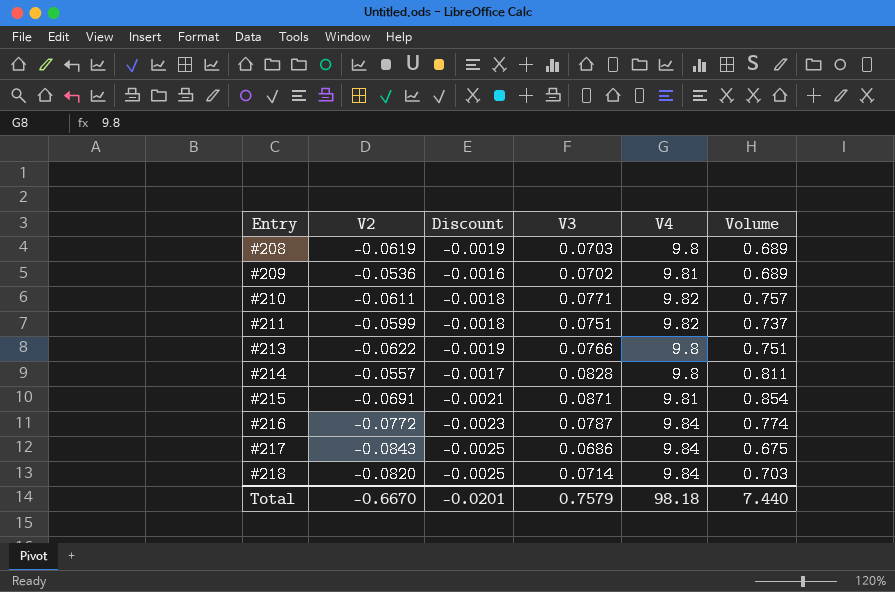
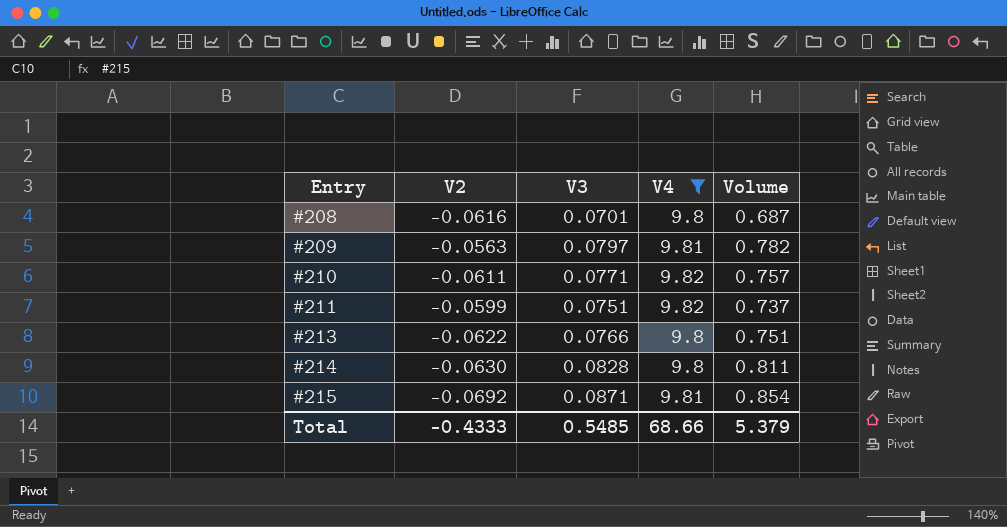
filter: none -> V4 != 9.84
column Discount | formula: [V2] * 0.03 -> none
#208 | V2: -0.0619 -> -0.0616
#208 | V3: 0.0703 -> 0.0701
#208 | Volume: 0.689 -> 0.687
#209 | V2: -0.0536 -> -0.0563
#209 | V3: 0.0702 -> 0.0797
#209 | Volume: 0.689 -> 0.782
#214 | V2: -0.0557 -> -0.0630
#215 | V2: -0.0691 -> -0.0692
Total | V2: -0.6670 -> -0.4333
Total | V3: 0.7579 -> 0.5485
Total | V4: 98.18 -> 68.66
Total | Volume: 7.440 -> 5.379

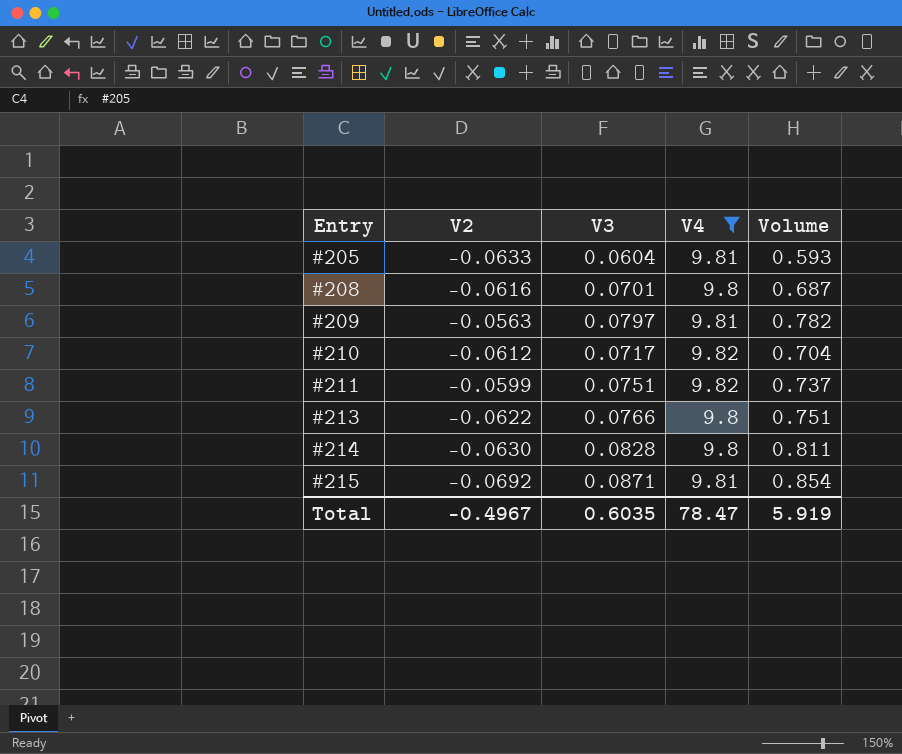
row #205: none -> -0.0633 | 0.0604 | 9.81 | 0.593
#210 | V2: -0.0611 -> -0.0612
#210 | V3: 0.0771 -> 0.0717
#210 | Volume: 0.757 -> 0.704
Total | V2: -0.4333 -> -0.4967
Total | V3: 0.5485 -> 0.6035
Total | V4: 68.66 -> 78.47
Total | Volume: 5.379 -> 5.919

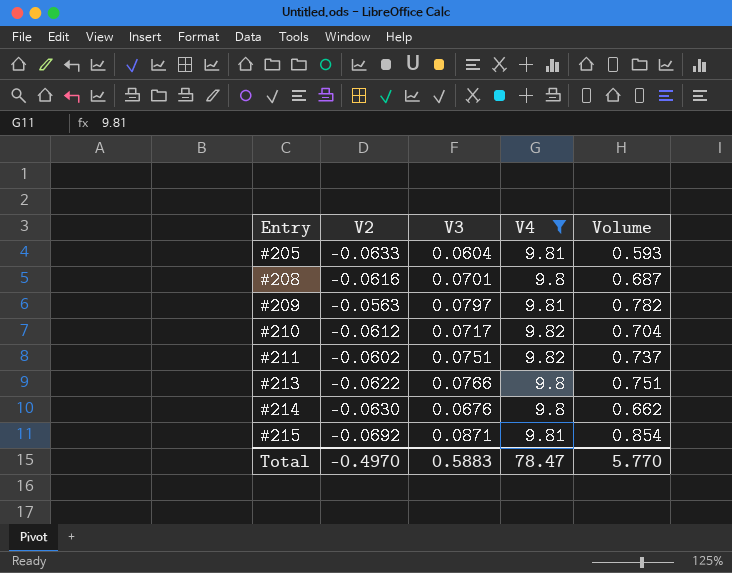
#211 | V2: -0.0599 -> -0.0602
#214 | V3: 0.0828 -> 0.0676
#214 | Volume: 0.811 -> 0.662
Total | V2: -0.4967 -> -0.4970
Total | V3: 0.6035 -> 0.5883
Total | Volume: 5.919 -> 5.770

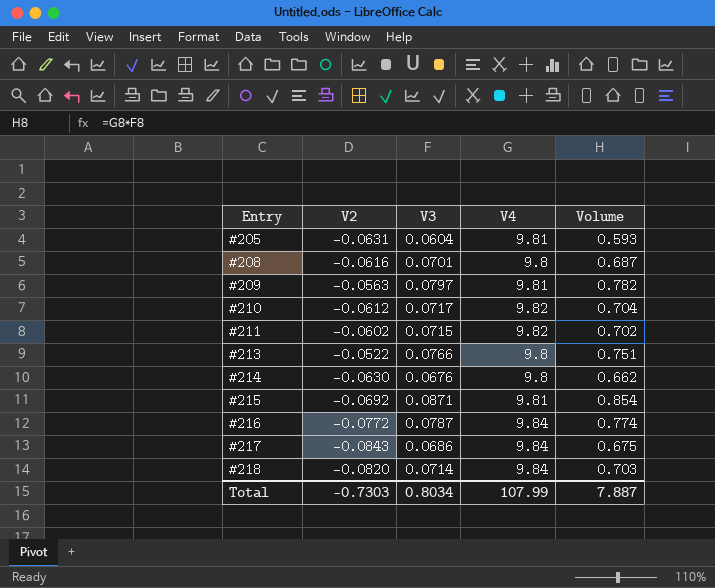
filter: V4 != 9.84 -> none
#205 | V2: -0.0633 -> -0.0631
#211 | V3: 0.0751 -> 0.0715
#211 | Volume: 0.737 -> 0.702
#213 | V2: -0.0622 -> -0.0522
Total | V2: -0.4970 -> -0.7303
Total | V3: 0.5883 -> 0.8034
Total | V4: 78.47 -> 107.99
Total | Volume: 5.770 -> 7.887

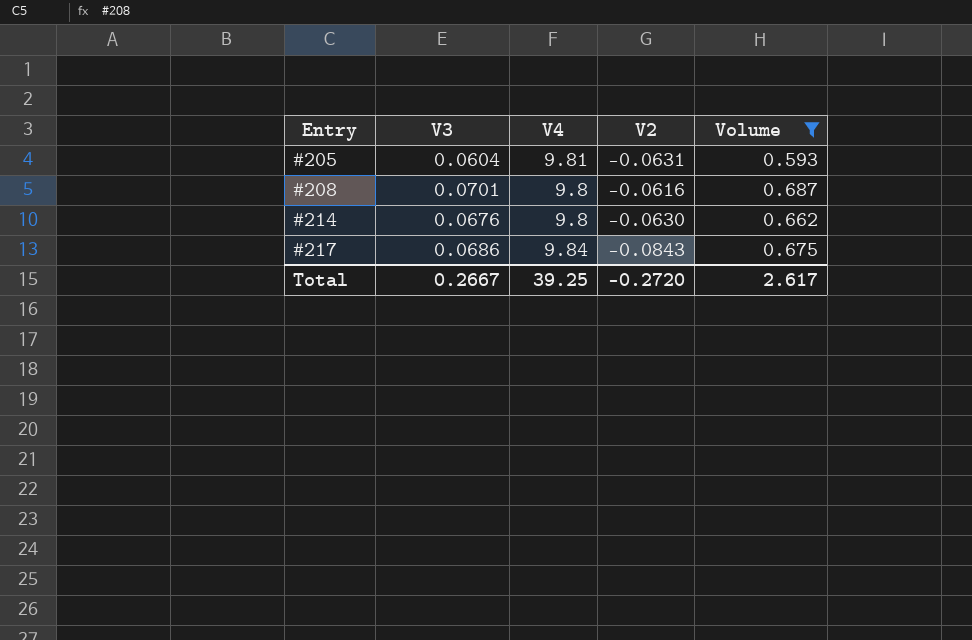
filter: none -> Volume <= 0.687
column V2 | position: 2 -> 4
Total | V3: 0.8034 -> 0.2667
Total | V4: 107.99 -> 39.25
Total | V2: -0.7303 -> -0.2720
Total | Volume: 7.887 -> 2.617

